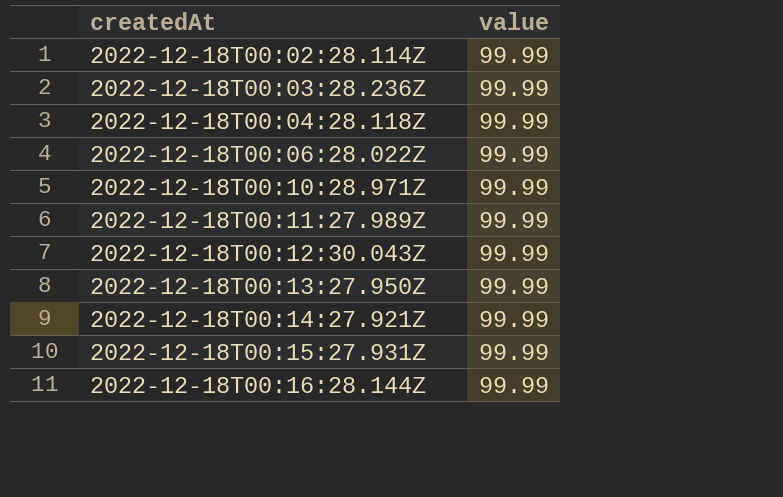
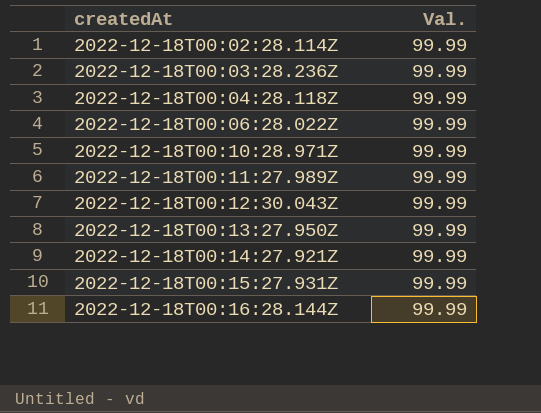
column name: value -> Val.

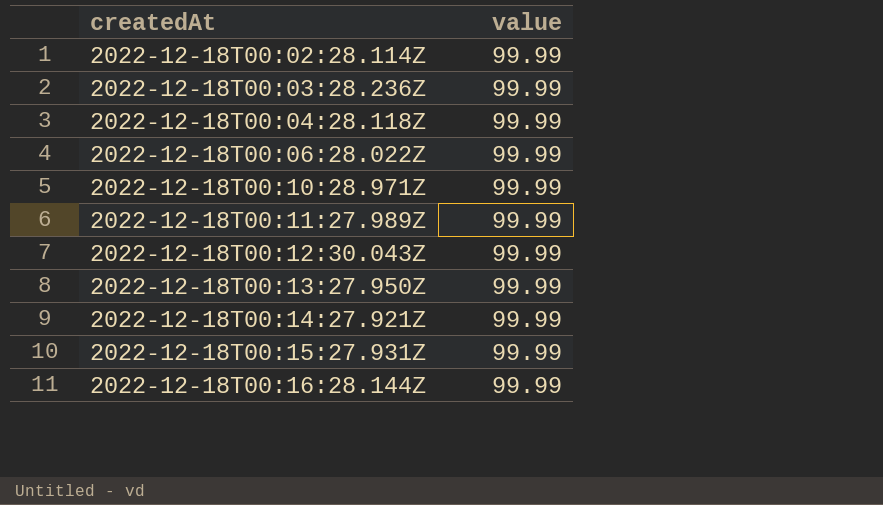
column name: Val. -> value

